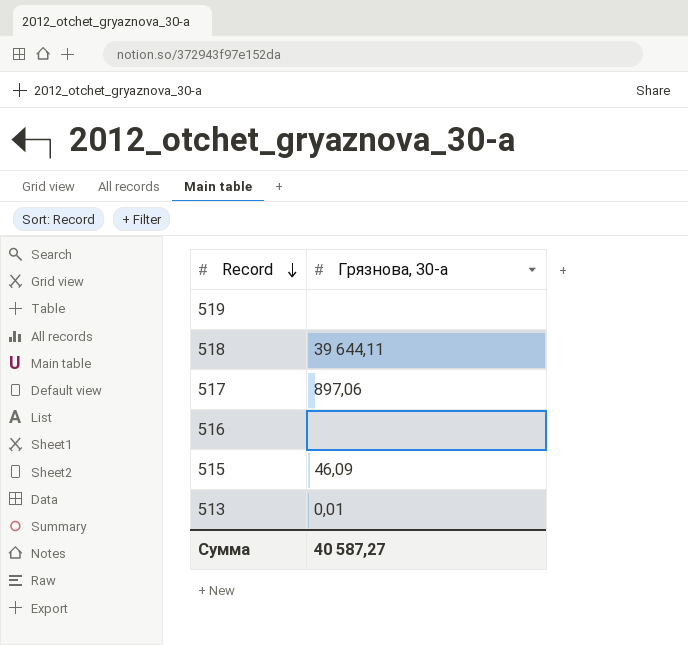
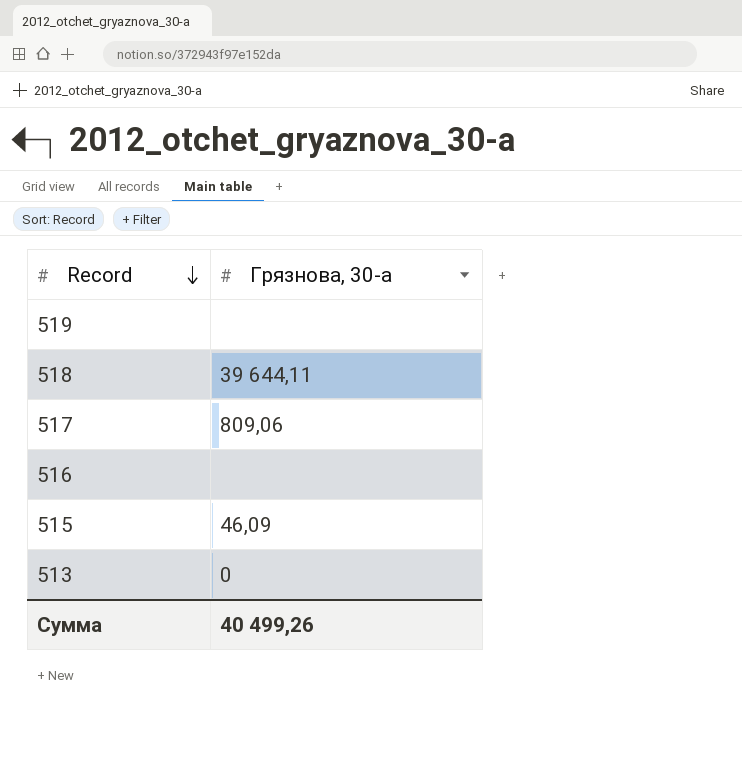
517 | Грязнова, 30-а: 897,06 -> 809,06
513 | Грязнова, 30-а: 0,01 -> 0
Сумма | Грязнова, 30-а: 40 587,27 -> 40 499,26

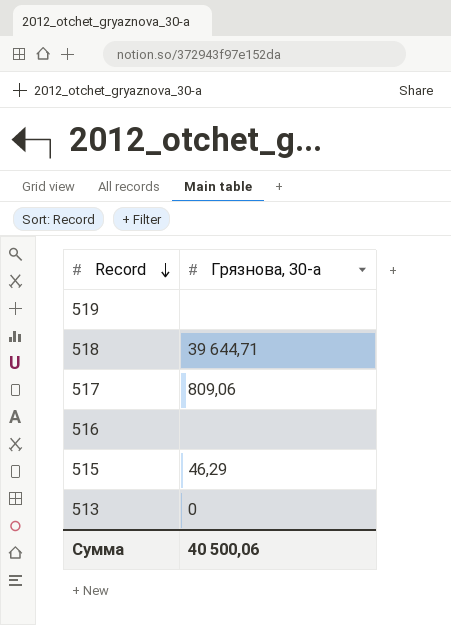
518 | Грязнова, 30-а: 39 644,11 -> 39 644,71
515 | Грязнова, 30-а: 46,09 -> 46,29
Сумма | Грязнова, 30-а: 40 499,26 -> 40 500,06

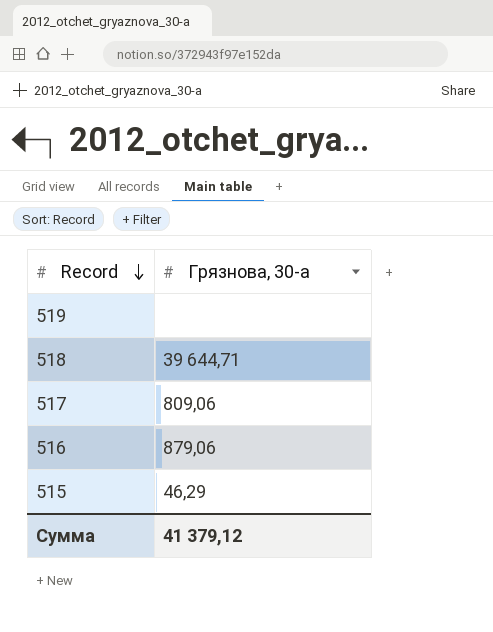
row 513: 0 -> none
516 | Грязнова, 30-а: none -> 879,06
Сумма | Грязнова, 30-а: 40 500,06 -> 41 379,12

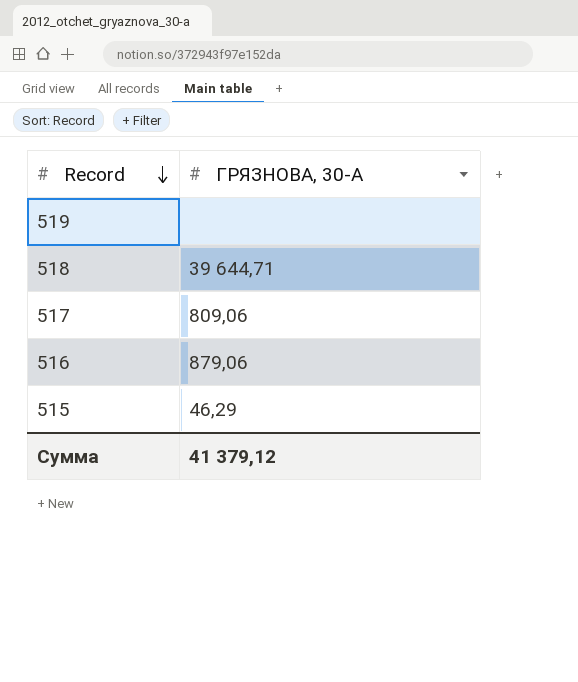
column name: Грязнова, 30-а -> ГРЯЗНОВА, 30-А

